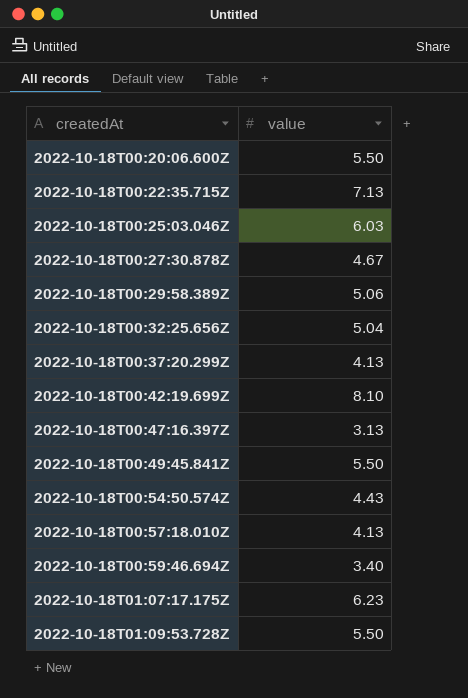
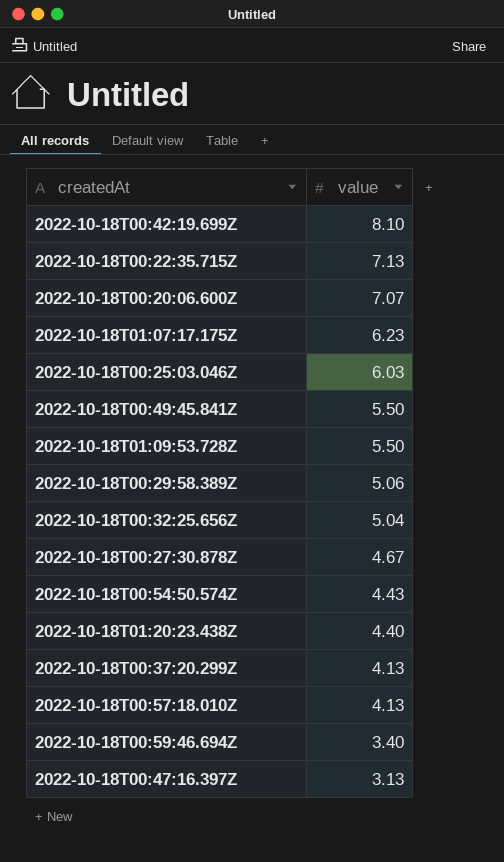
row order: createdAt ascending -> value descending
2022-10-18T00:20:06.600Z | value: 5.50 -> 7.07
row 2022-10-18T01:20:23.438Z: none -> 4.40

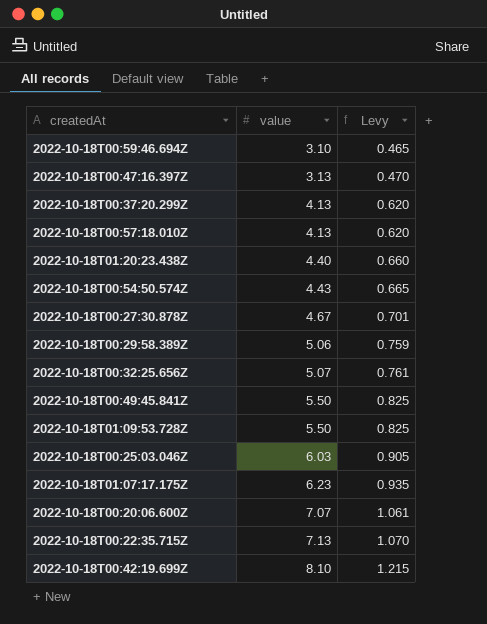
row order: value descending -> value ascending
column Levy | formula: none -> [value] * 0.15
2022-10-18T00:59:46.694Z | value: 3.40 -> 3.10
2022-10-18T00:32:25.656Z | value: 5.04 -> 5.07

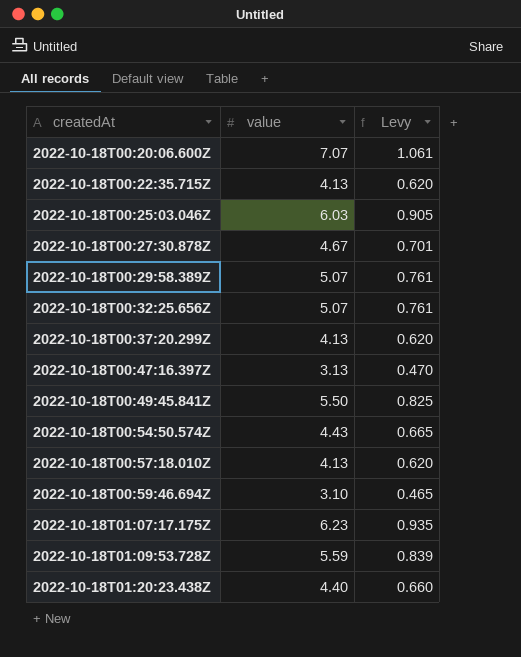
row order: value ascending -> createdAt ascending
row 2022-10-18T00:42:19.699Z: 8.10 | 1.215 -> none
2022-10-18T00:22:35.715Z | value: 7.13 -> 4.13
2022-10-18T00:22:35.715Z | Levy: 1.070 -> 0.620
2022-10-18T00:29:58.389Z | value: 5.06 -> 5.07
2022-10-18T00:29:58.389Z | Levy: 0.759 -> 0.761
2022-10-18T01:09:53.728Z | value: 5.50 -> 5.59
2022-10-18T01:09:53.728Z | Levy: 0.825 -> 0.839

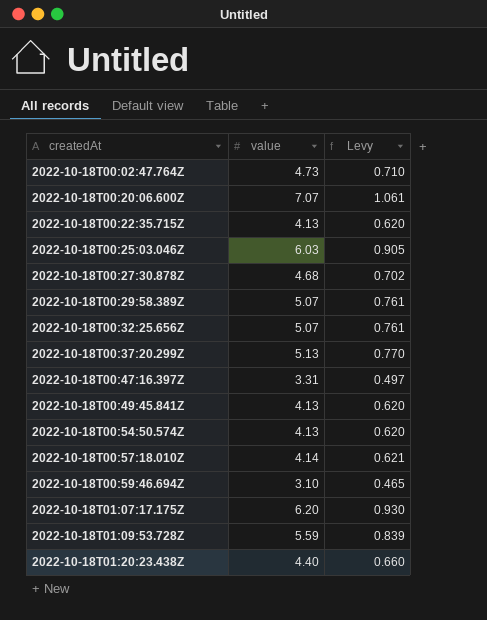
row 2022-10-18T00:02:47.764Z: none -> 4.73 | 0.710
2022-10-18T00:27:30.878Z | value: 4.67 -> 4.68
2022-10-18T00:27:30.878Z | Levy: 0.701 -> 0.702
2022-10-18T00:37:20.299Z | value: 4.13 -> 5.13
2022-10-18T00:37:20.299Z | Levy: 0.620 -> 0.770
2022-10-18T00:47:16.397Z | value: 3.13 -> 3.31
2022-10-18T00:47:16.397Z | Levy: 0.470 -> 0.497
2022-10-18T00:49:45.841Z | value: 5.50 -> 4.13
2022-10-18T00:49:45.841Z | Levy: 0.825 -> 0.620
2022-10-18T00:54:50.574Z | value: 4.43 -> 4.13
2022-10-18T00:54:50.574Z | Levy: 0.665 -> 0.620
2022-10-18T00:57:18.010Z | value: 4.13 -> 4.14
2022-10-18T00:57:18.010Z | Levy: 0.620 -> 0.621
2022-10-18T01:07:17.175Z | value: 6.23 -> 6.20
2022-10-18T01:07:17.175Z | Levy: 0.935 -> 0.930

